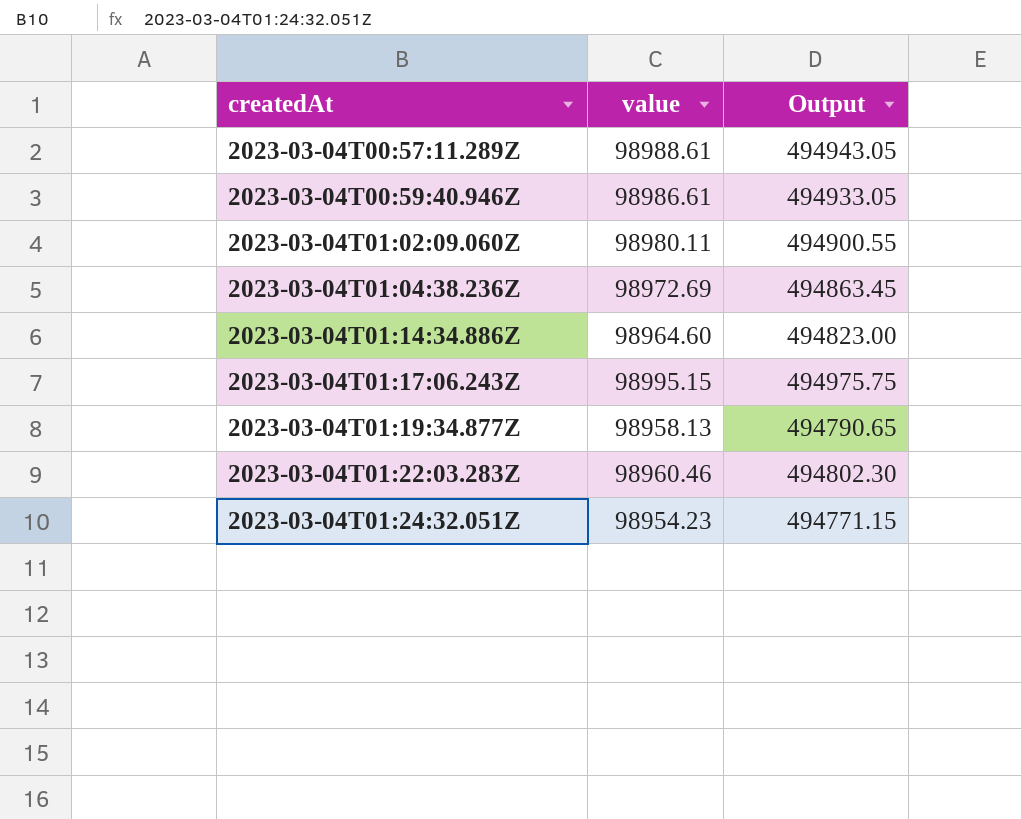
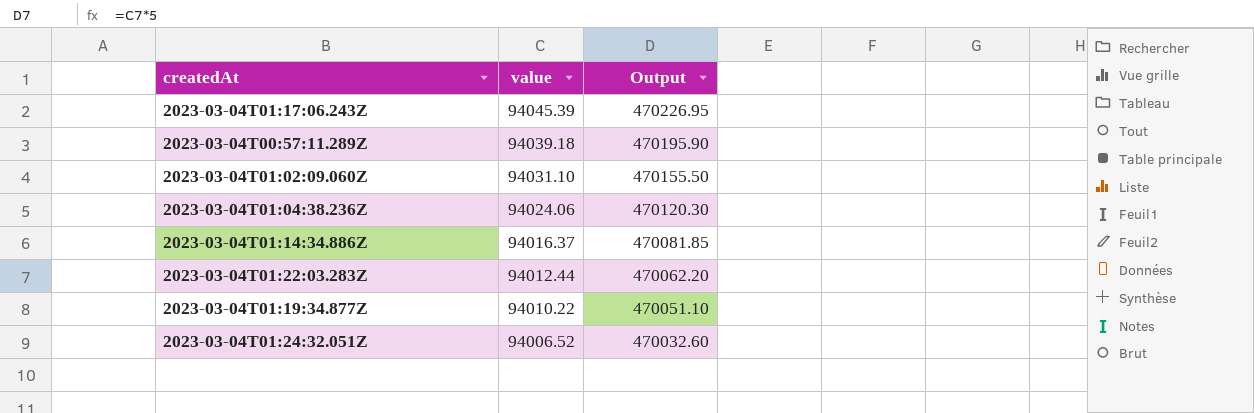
row order: createdAt ascending -> value descending
row 2023-03-04T00:59:40.946Z: 98986.61 | 494933.05 -> none
2023-03-04T01:17:06.243Z | value: 98995.15 -> 94045.39
2023-03-04T01:17:06.243Z | Output: 494975.75 -> 470226.95
2023-03-04T00:57:11.289Z | value: 98988.61 -> 94039.18
2023-03-04T00:57:11.289Z | Output: 494943.05 -> 470195.90
2023-03-04T01:02:09.060Z | value: 98980.11 -> 94031.10
2023-03-04T01:02:09.060Z | Output: 494900.55 -> 470155.50
2023-03-04T01:04:38.236Z | value: 98972.69 -> 94024.06
2023-03-04T01:04:38.236Z | Output: 494863.45 -> 470120.30
2023-03-04T01:14:34.886Z | value: 98964.60 -> 94016.37
2023-03-04T01:14:34.886Z | Output: 494823.00 -> 470081.85
2023-03-04T01:22:03.283Z | value: 98960.46 -> 94012.44
2023-03-04T01:22:03.283Z | Output: 494802.30 -> 470062.20
2023-03-04T01:19:34.877Z | value: 98958.13 -> 94010.22
2023-03-04T01:19:34.877Z | Output: 494790.65 -> 470051.10
2023-03-04T01:24:32.051Z | value: 98954.23 -> 94006.52
2023-03-04T01:24:32.051Z | Output: 494771.15 -> 470032.60

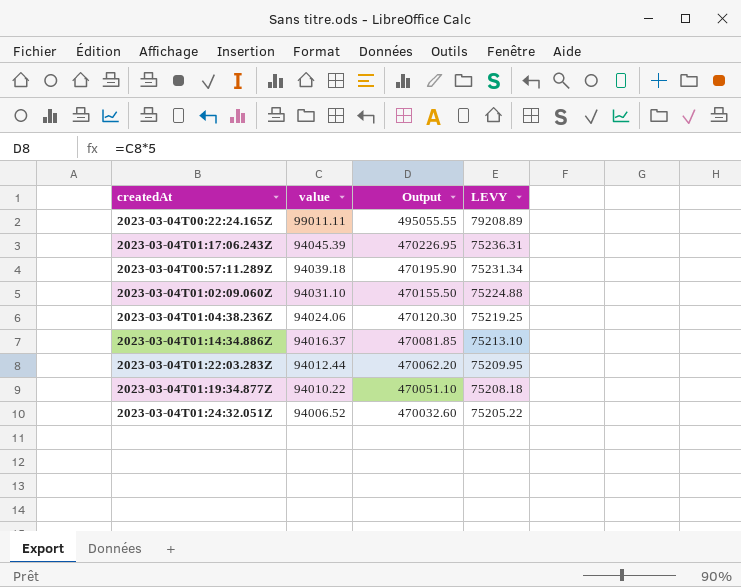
column LEVY | formula: none -> [value] * 0.8
row 2023-03-04T00:22:24.165Z: none -> 99011.11 | 495055.55 | 79208.89

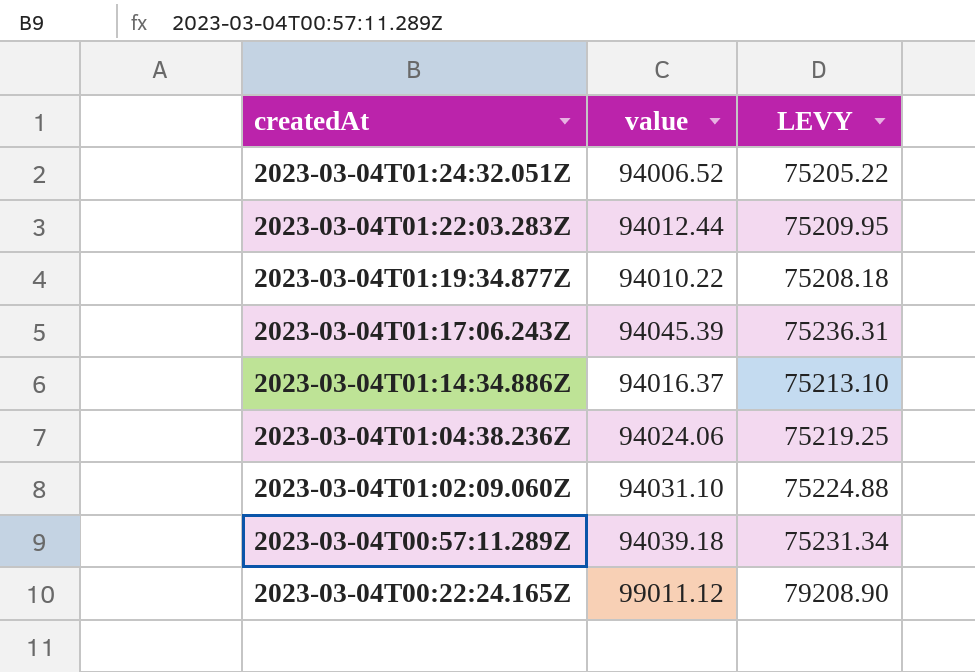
row order: value descending -> createdAt descending
column Output | formula: [value] * 5 -> none
2023-03-04T00:22:24.165Z | value: 99011.11 -> 99011.12
2023-03-04T00:22:24.165Z | LEVY: 79208.89 -> 79208.90

